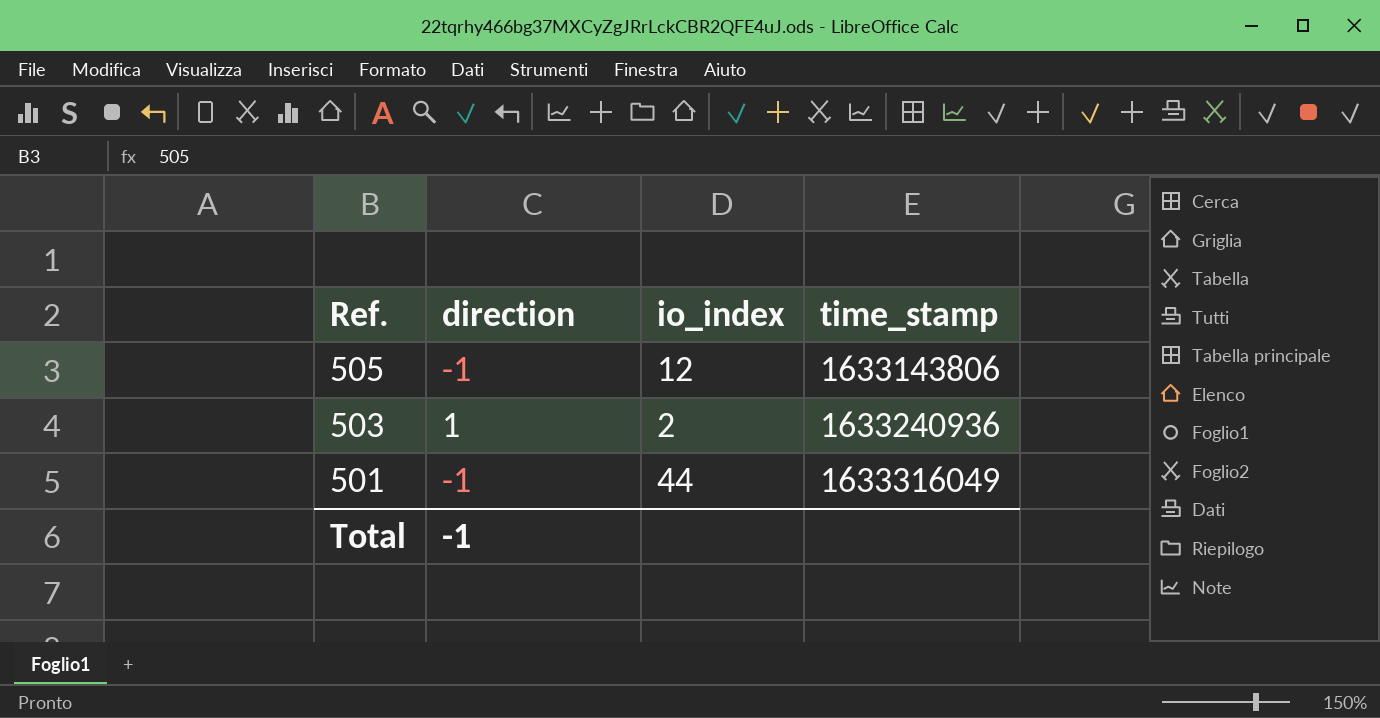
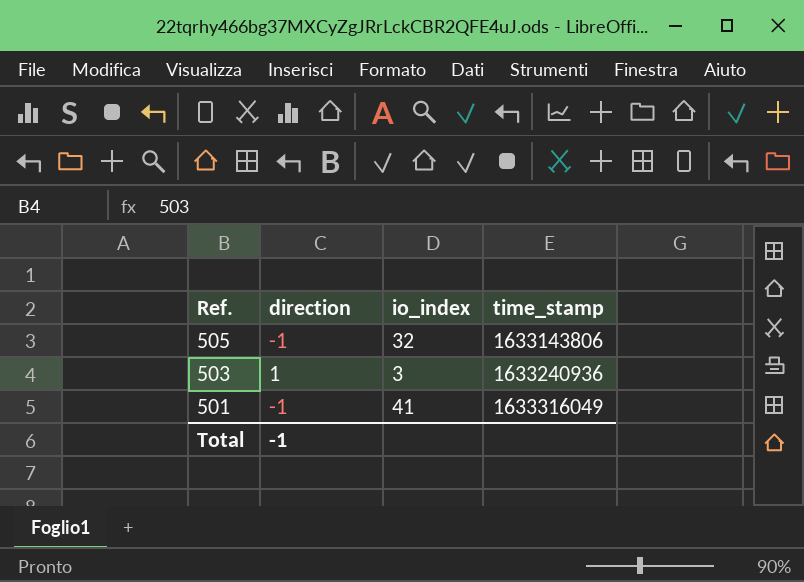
505 | io_index: 12 -> 32
503 | io_index: 2 -> 3
501 | io_index: 44 -> 41

